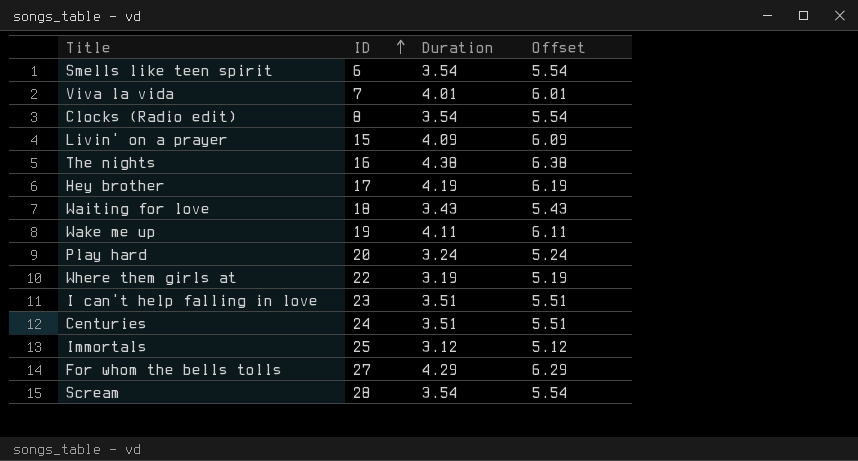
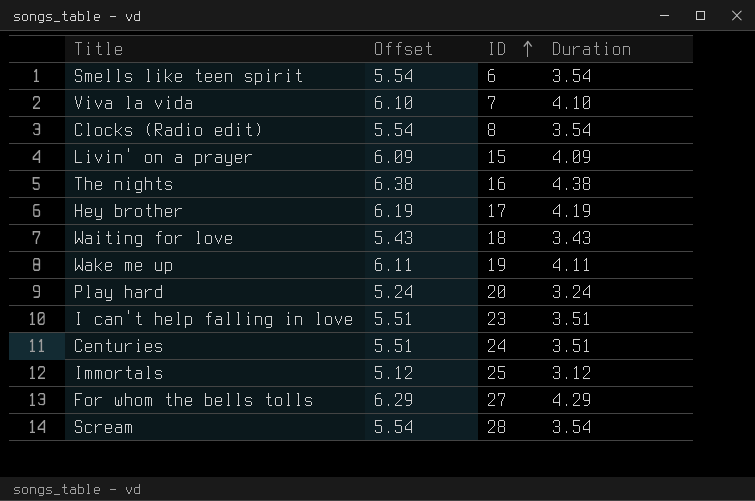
column Offset | position: 4 -> 2
row Where them girls at: 22 | 3.19 | 5.19 -> none
Viva la vida | Offset: 6.01 -> 6.10
Viva la vida | Duration: 4.01 -> 4.10

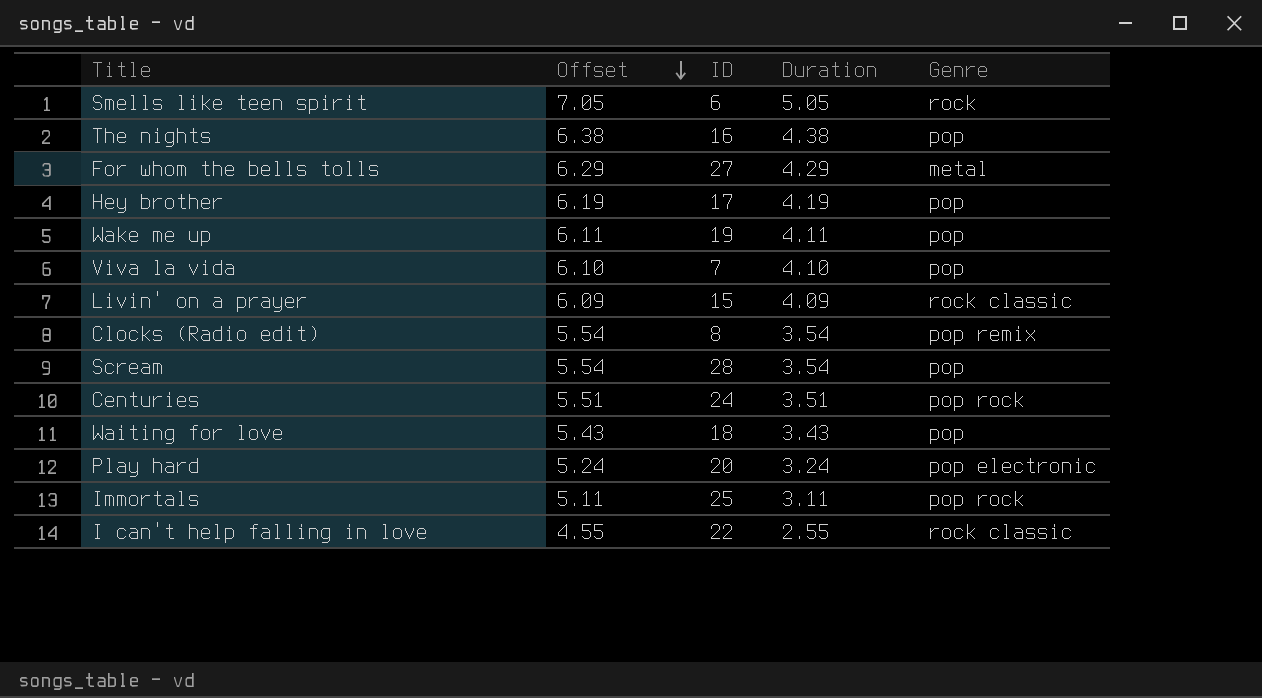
row order: ID ascending -> Offset descending
column Genre | position: none -> 5
Smells like teen spirit | Offset: 5.54 -> 7.05
Smells like teen spirit | Duration: 3.54 -> 5.05
Immortals | Offset: 5.12 -> 5.11
Immortals | Duration: 3.12 -> 3.11
I can't help falling in love | Offset: 5.51 -> 4.55
I can't help falling in love | ID: 23 -> 22
I can't help falling in love | Duration: 3.51 -> 2.55

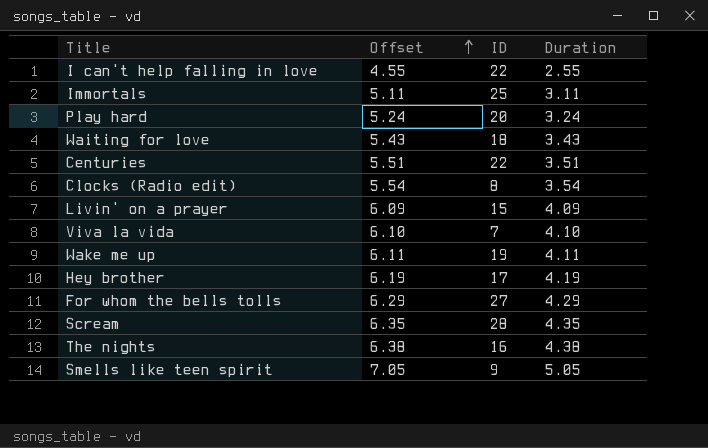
row order: Offset descending -> Offset ascending
column Genre | position: 5 -> none
Centuries | ID: 24 -> 22
Scream | Offset: 5.54 -> 6.35
Scream | Duration: 3.54 -> 4.35
Smells like teen spirit | ID: 6 -> 9

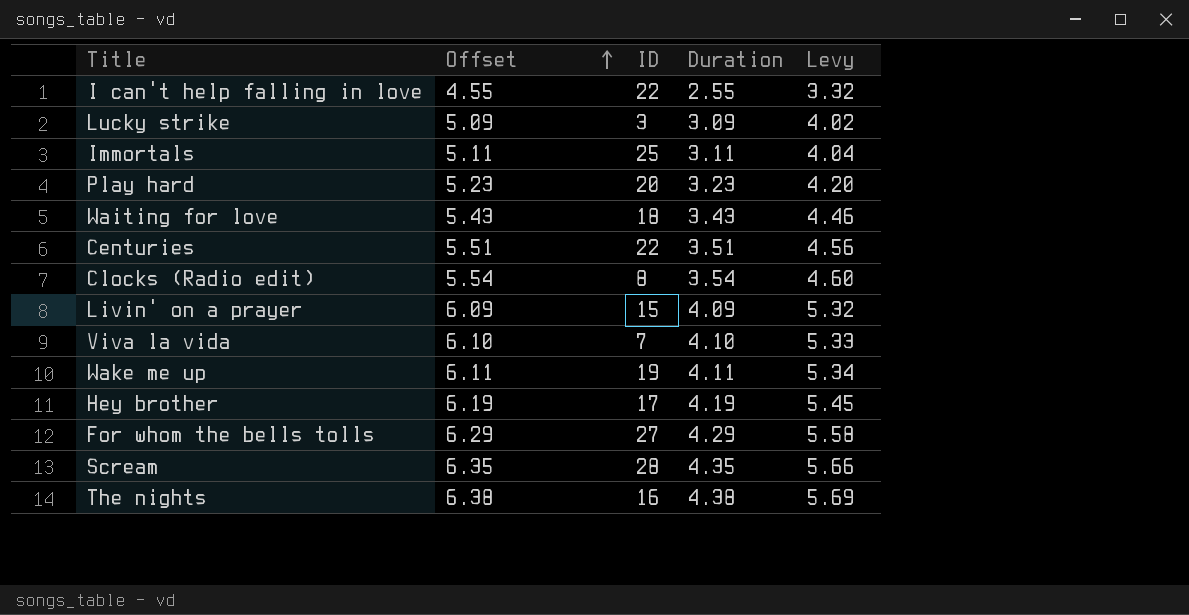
column Levy | formula: none -> [Duration] * 1.3
row Smells like teen spirit: 7.05 | 9 | 5.05 -> none
row Lucky strike: none -> 5.09 | 3 | 3.09 | 4.02
Play hard | Offset: 5.24 -> 5.23
Play hard | Duration: 3.24 -> 3.23

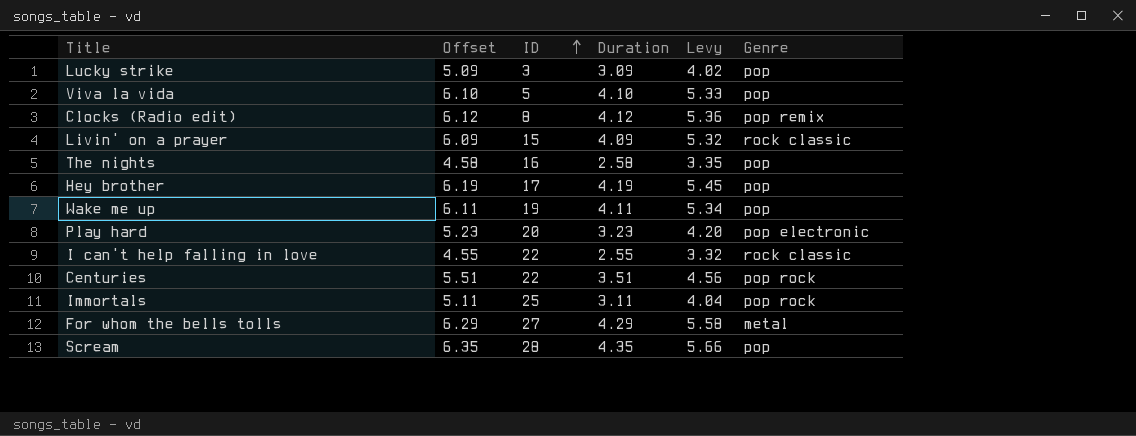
row order: Offset ascending -> ID ascending
column Genre | position: none -> 6
row Waiting for love: 5.43 | 18 | 3.43 | 4.46 -> none
Viva la vida | ID: 7 -> 5
Clocks (Radio edit) | Offset: 5.54 -> 6.12
Clocks (Radio edit) | Duration: 3.54 -> 4.12
Clocks (Radio edit) | Levy: 4.60 -> 5.36
The nights | Offset: 6.38 -> 4.58
The nights | Duration: 4.38 -> 2.58
The nights | Levy: 5.69 -> 3.35

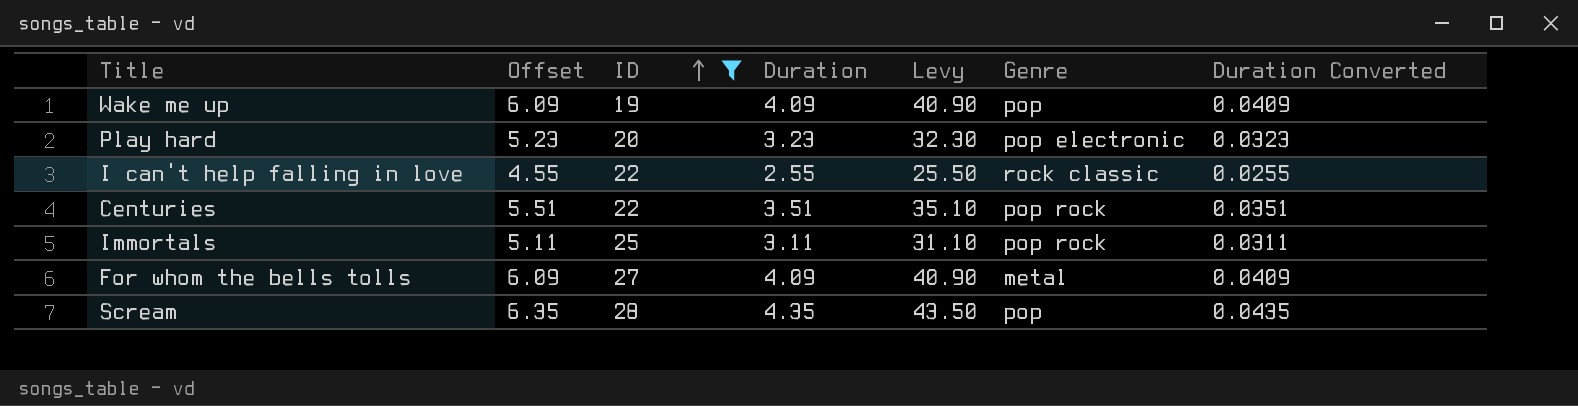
filter: none -> ID >= 19
column Levy | formula: [Duration] * 1.3 -> [Duration] * 10
column Duration Converted | formula: none -> [Duration] * 0.01
Wake me up | Offset: 6.11 -> 6.09
Wake me up | Duration: 4.11 -> 4.09
For whom the bells tolls | Offset: 6.29 -> 6.09
For whom the bells tolls | Duration: 4.29 -> 4.09

